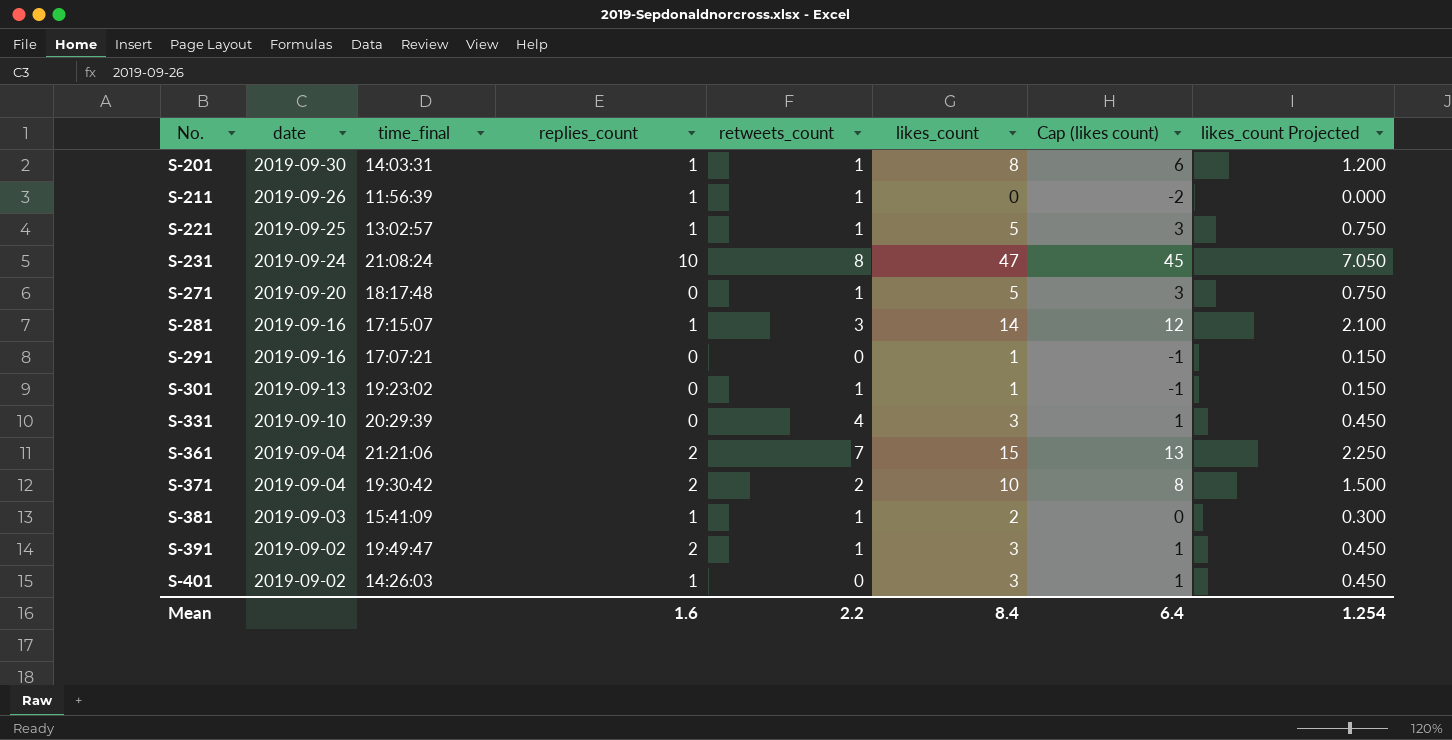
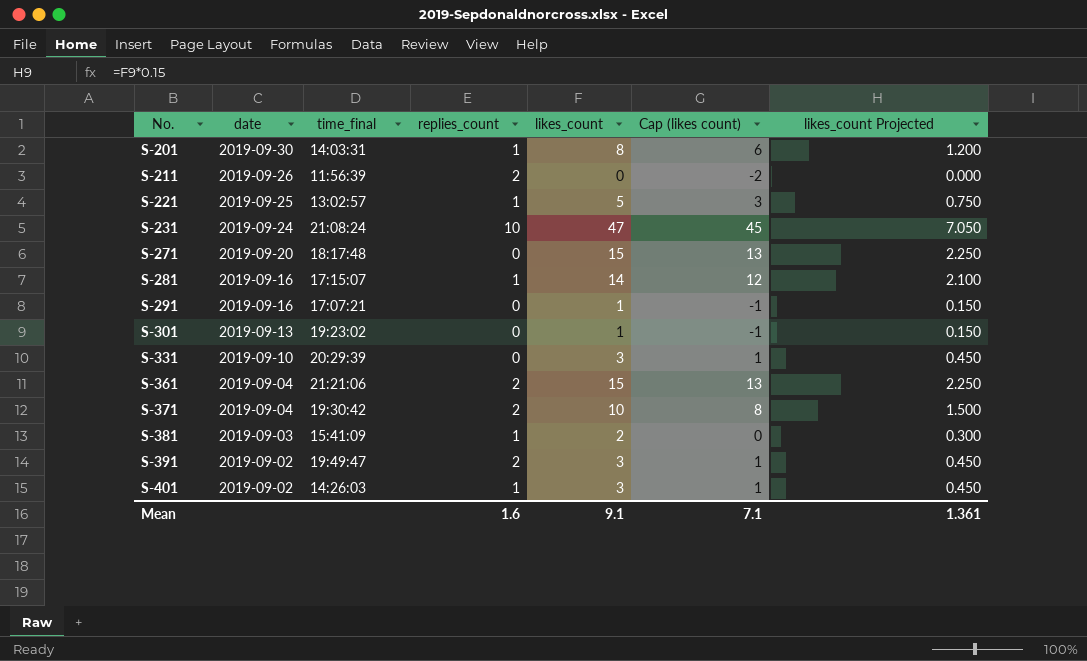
column retweets_count | position: 5 -> none
S-211 | replies_count: 1 -> 2
S-271 | likes_count: 5 -> 15
S-271 | Cap (likes count): 3 -> 13
S-271 | likes_count Projected: 0.750 -> 2.250
Mean | likes_count: 8.4 -> 9.1
Mean | Cap (likes count): 6.4 -> 7.1
Mean | likes_count Projected: 1.254 -> 1.361

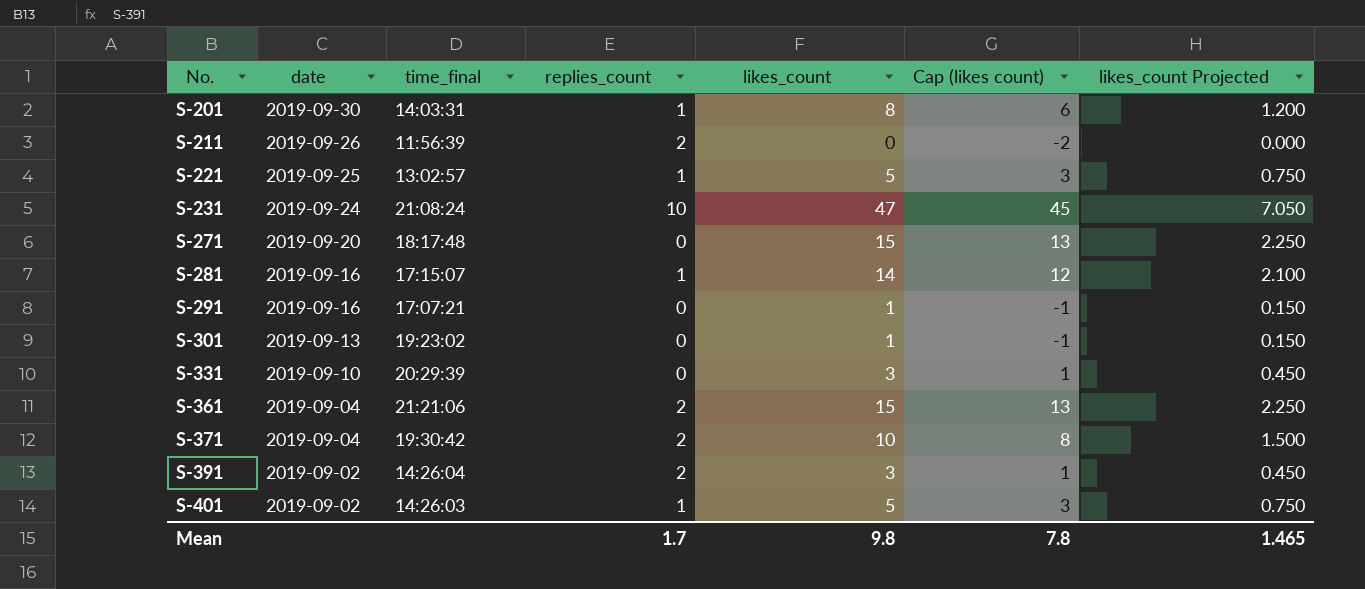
row S-381: 2019-09-03 | 15:41:09 | 1 | 2 | 0 | 0.300 -> none
S-391 | time_final: 19:49:47 -> 14:26:04
S-401 | likes_count: 3 -> 5
S-401 | Cap (likes count): 1 -> 3
S-401 | likes_count Projected: 0.450 -> 0.750
Mean | replies_count: 1.6 -> 1.7
Mean | likes_count: 9.1 -> 9.8
Mean | Cap (likes count): 7.1 -> 7.8
Mean | likes_count Projected: 1.361 -> 1.465

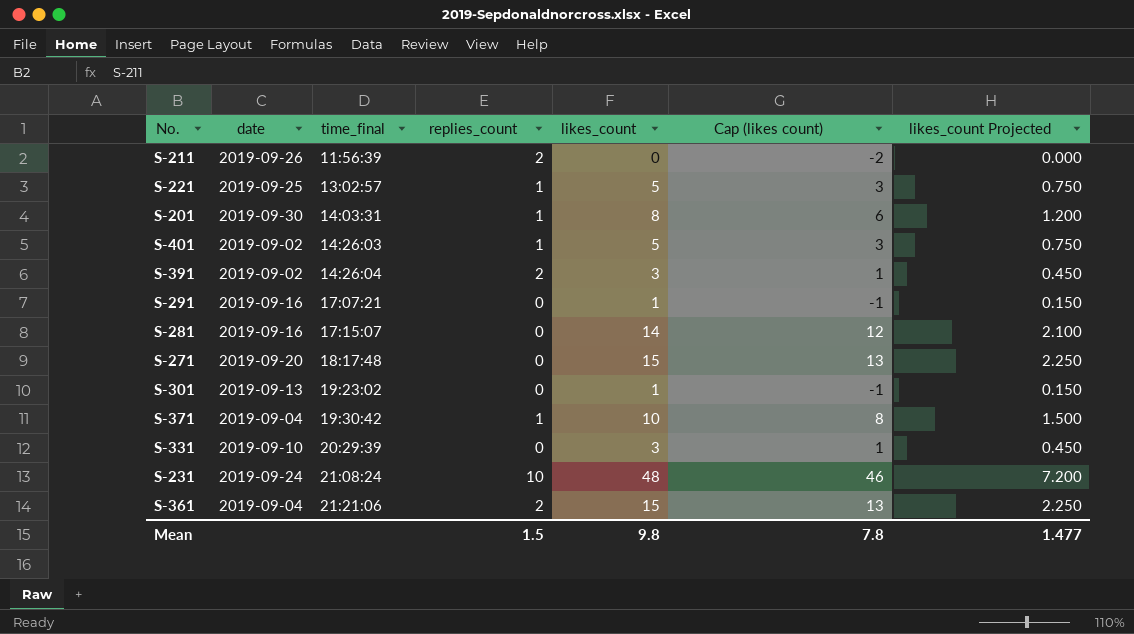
row order: No. ascending -> time_final ascending
S-281 | replies_count: 1 -> 0
S-371 | replies_count: 2 -> 1
S-231 | likes_count: 47 -> 48
S-231 | Cap (likes count): 45 -> 46
S-231 | likes_count Projected: 7.050 -> 7.200
Mean | replies_count: 1.7 -> 1.5
Mean | likes_count Projected: 1.465 -> 1.477

